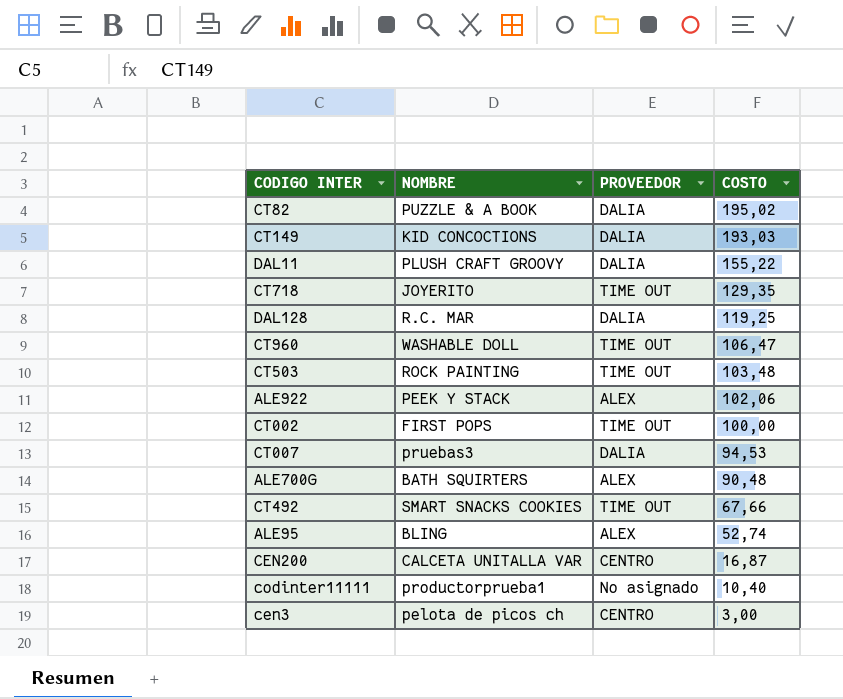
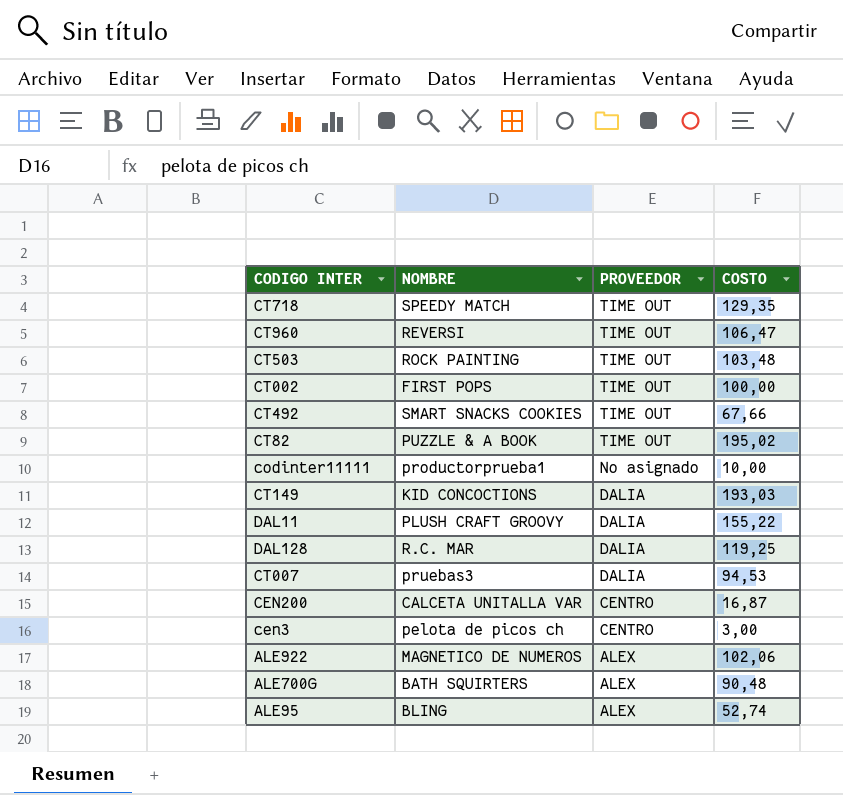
row order: COSTO descending -> PROVEEDOR descending
CT718 | NOMBRE: JOYERITO -> SPEEDY MATCH
CT960 | NOMBRE: WASHABLE DOLL -> REVERSI
CT82 | PROVEEDOR: DALIA -> TIME OUT
codinter11111 | COSTO: 10,40 -> 10,00
ALE922 | NOMBRE: PEEK Y STACK -> MAGNETICO DE NUMEROS

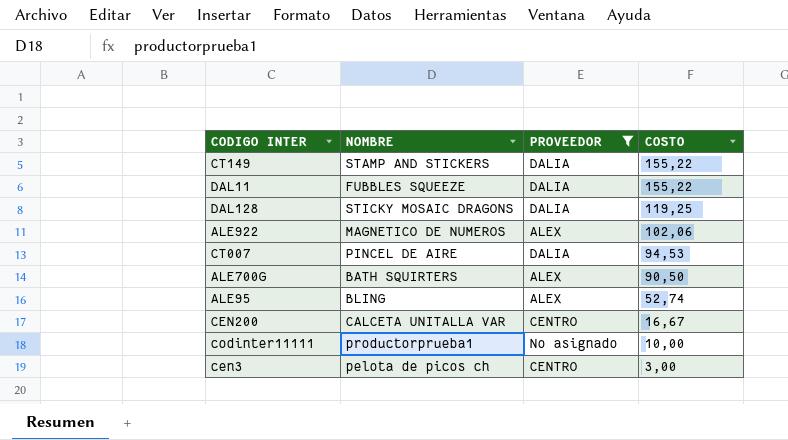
filter: none -> PROVEEDOR != TIME OUT
row order: PROVEEDOR descending -> COSTO descending
CT149 | NOMBRE: KID CONCOCTIONS -> STAMP AND STICKERS
CT149 | COSTO: 193,03 -> 155,22
DAL11 | NOMBRE: PLUSH CRAFT GROOVY -> FUBBLES SQUEEZE
DAL128 | NOMBRE: R.C. MAR -> STICKY MOSAIC DRAGONS
CT007 | NOMBRE: pruebas3 -> PINCEL DE AIRE
ALE700G | COSTO: 90,48 -> 90,50
CEN200 | COSTO: 16,87 -> 16,67

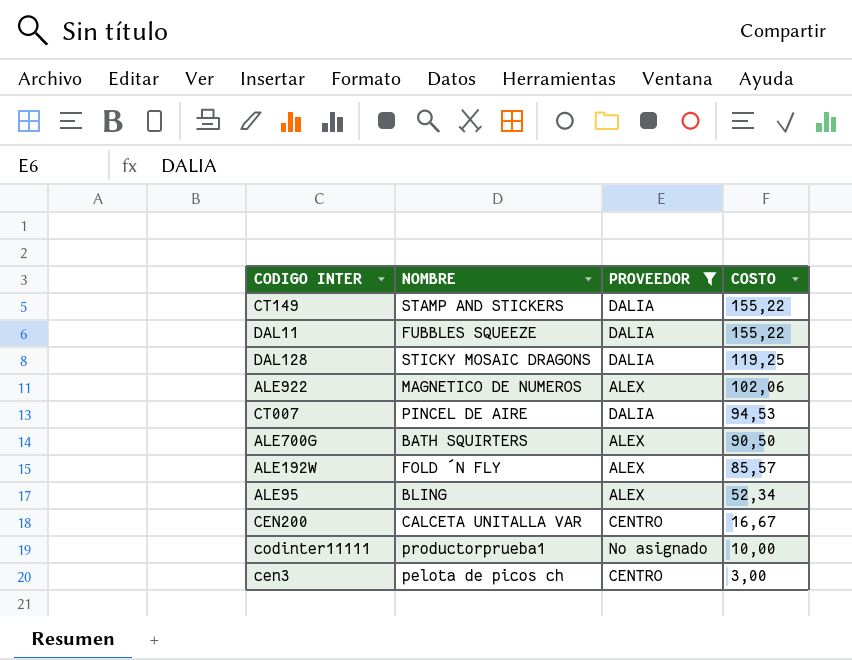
row ALE192W: none -> FOLD ´N FLY | ALEX | 85,57
ALE95 | COSTO: 52,74 -> 52,34

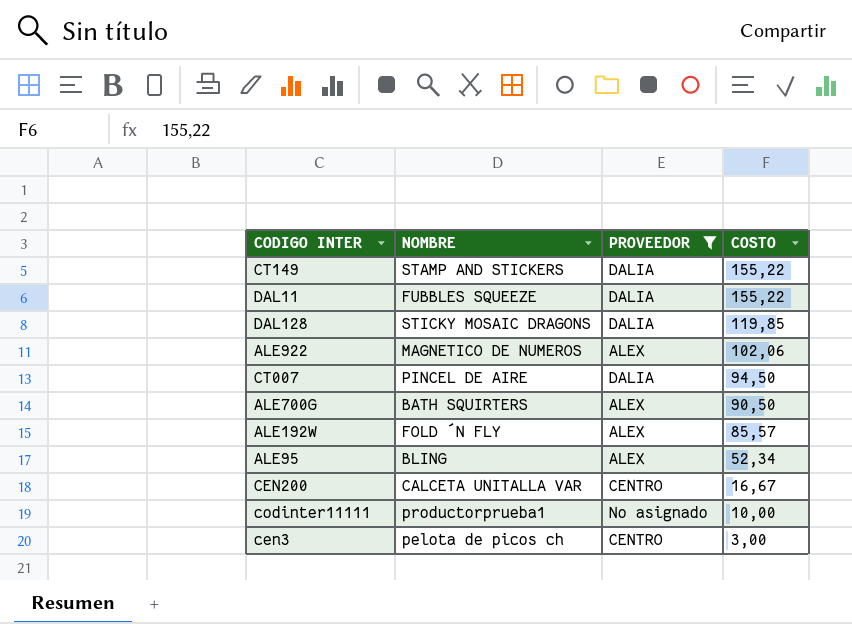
DAL128 | COSTO: 119,25 -> 119,85
CT007 | COSTO: 94,53 -> 94,50

